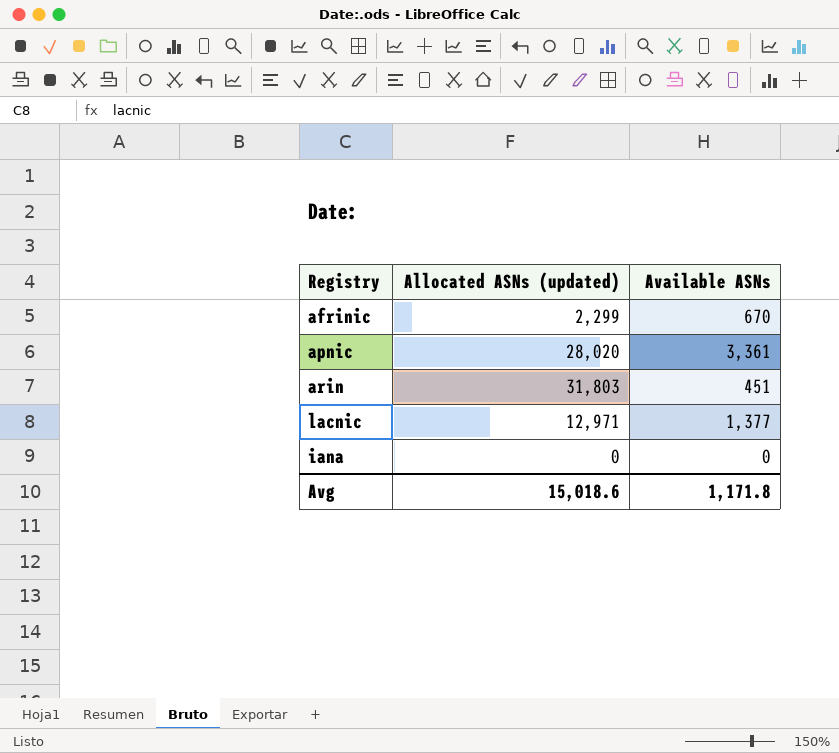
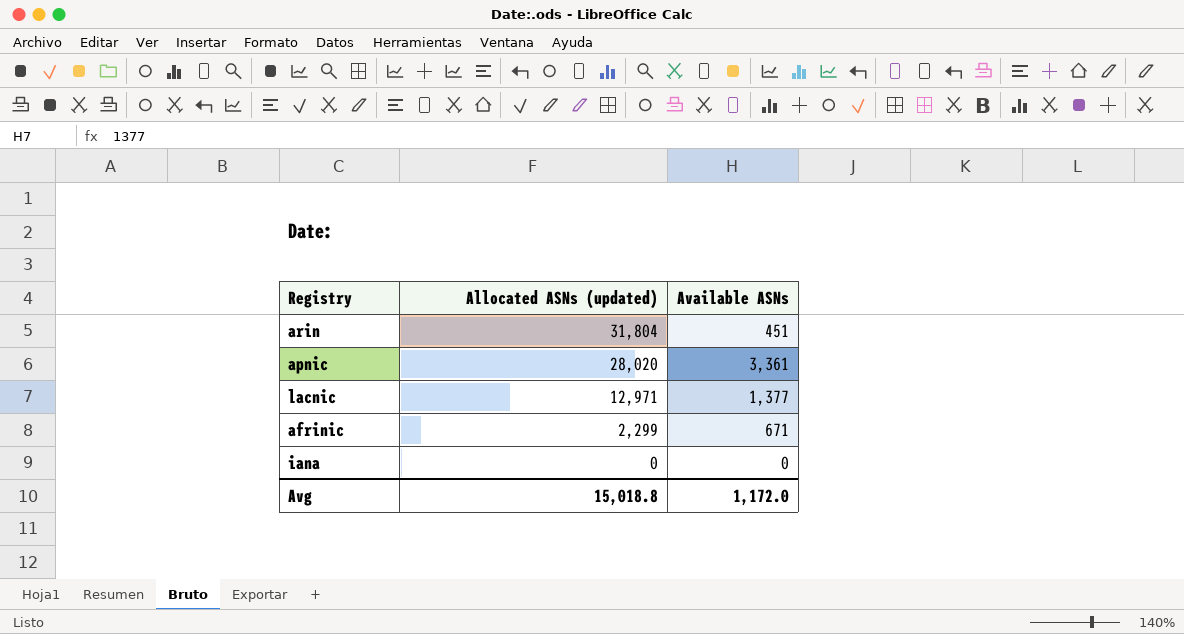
row order: none -> Allocated ASNs (updated) descending
arin | Allocated ASNs (updated): 31,803 -> 31,804
afrinic | Available ASNs: 670 -> 671
Avg | Allocated ASNs (updated): 15,018.6 -> 15,018.8
Avg | Available ASNs: 1,171.8 -> 1,172.0

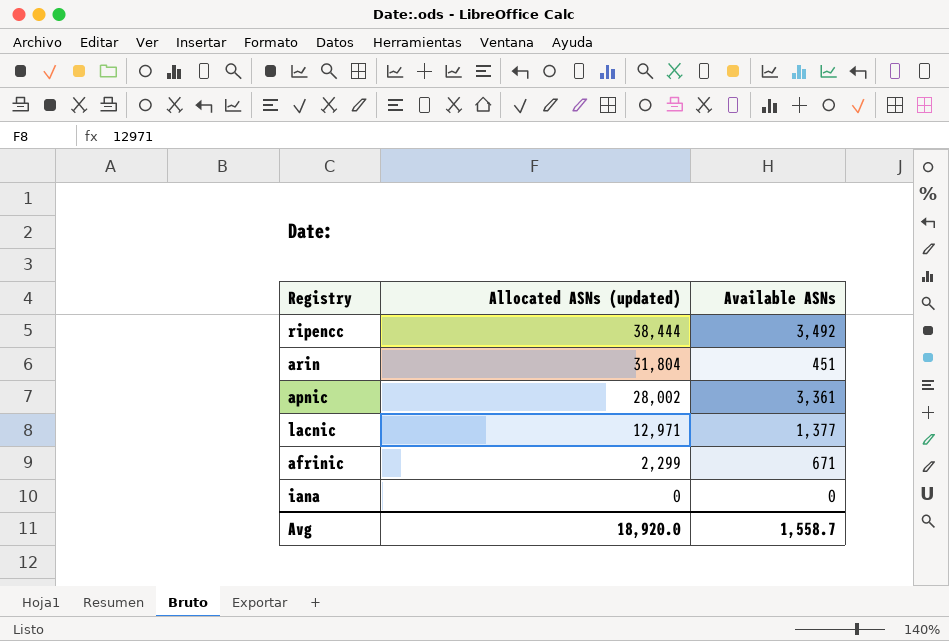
row ripencc: none -> 38,444 | 3,492
apnic | Allocated ASNs (updated): 28,020 -> 28,002
Avg | Allocated ASNs (updated): 15,018.8 -> 18,920.0
Avg | Available ASNs: 1,172.0 -> 1,558.7

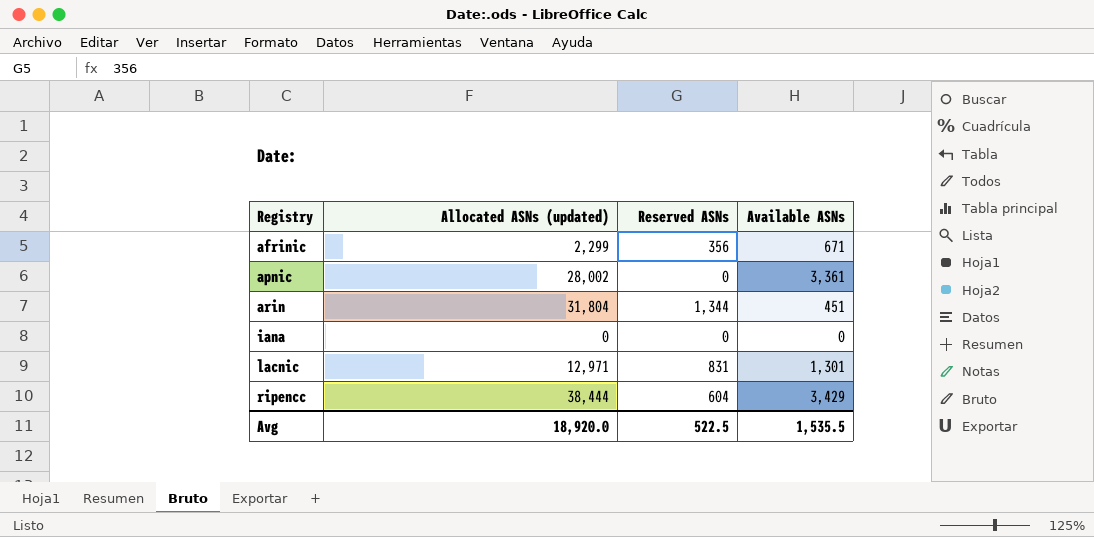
row order: Allocated ASNs (updated) descending -> Registry ascending
column Reserved ASNs | position: none -> 3
lacnic | Available ASNs: 1,377 -> 1,301
ripencc | Available ASNs: 3,492 -> 3,429
Avg | Available ASNs: 1,558.7 -> 1,535.5

